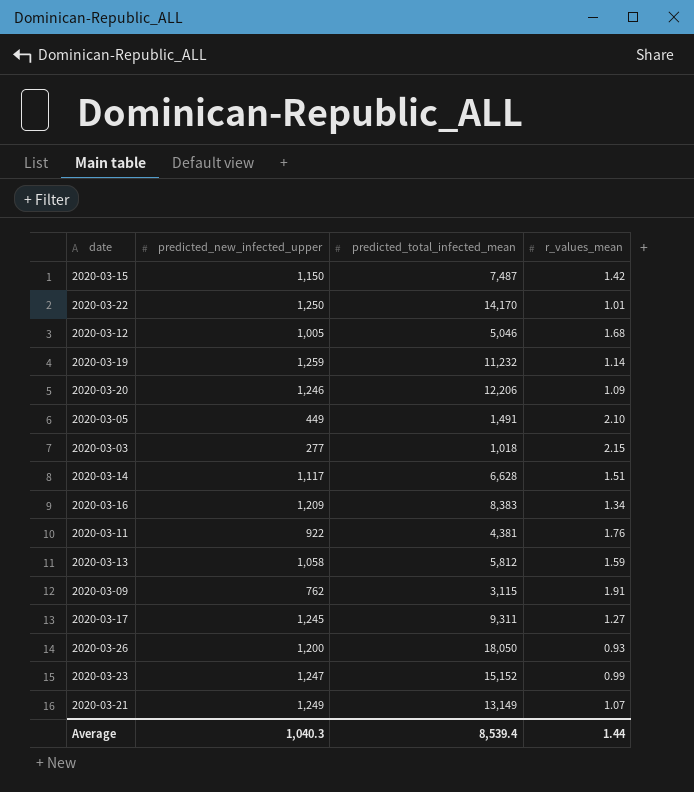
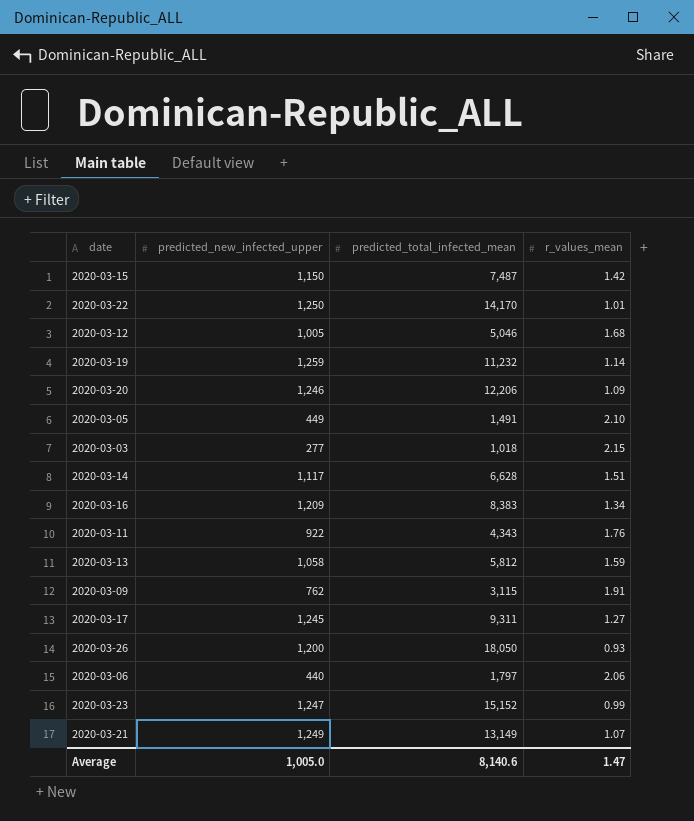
2020-03-11 | predicted_total_infected_mean: 4,381 -> 4,343
row 2020-03-06: none -> 440 | 1,797 | 2.06
Average | predicted_new_infected_upper: 1,040.3 -> 1,005.0
Average | predicted_total_infected_mean: 8,539.4 -> 8,140.6
Average | r_values_mean: 1.44 -> 1.47

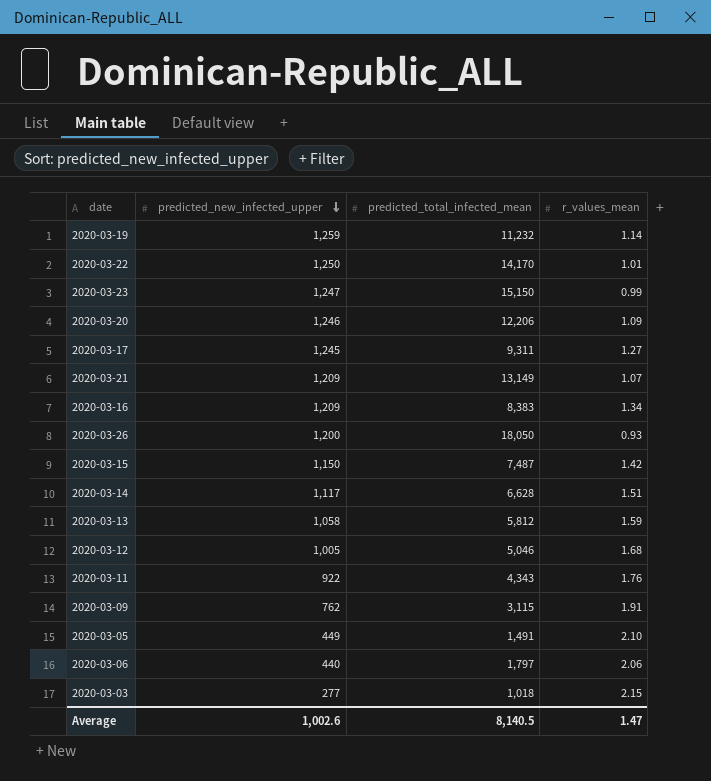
row order: none -> predicted_new_infected_upper descending
2020-03-23 | predicted_total_infected_mean: 15,152 -> 15,150
2020-03-21 | predicted_new_infected_upper: 1,249 -> 1,209
Average | predicted_new_infected_upper: 1,005.0 -> 1,002.6
Average | predicted_total_infected_mean: 8,140.6 -> 8,140.5

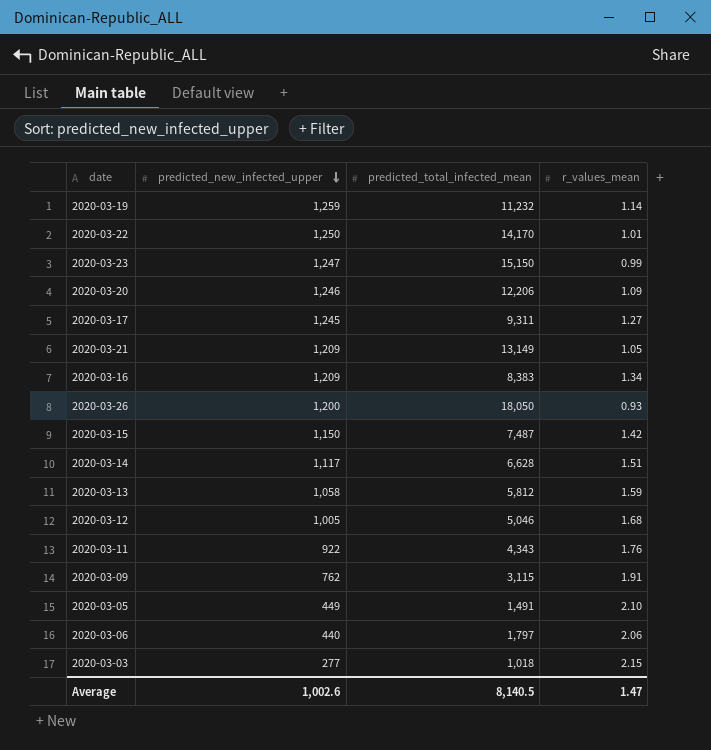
2020-03-21 | r_values_mean: 1.07 -> 1.05

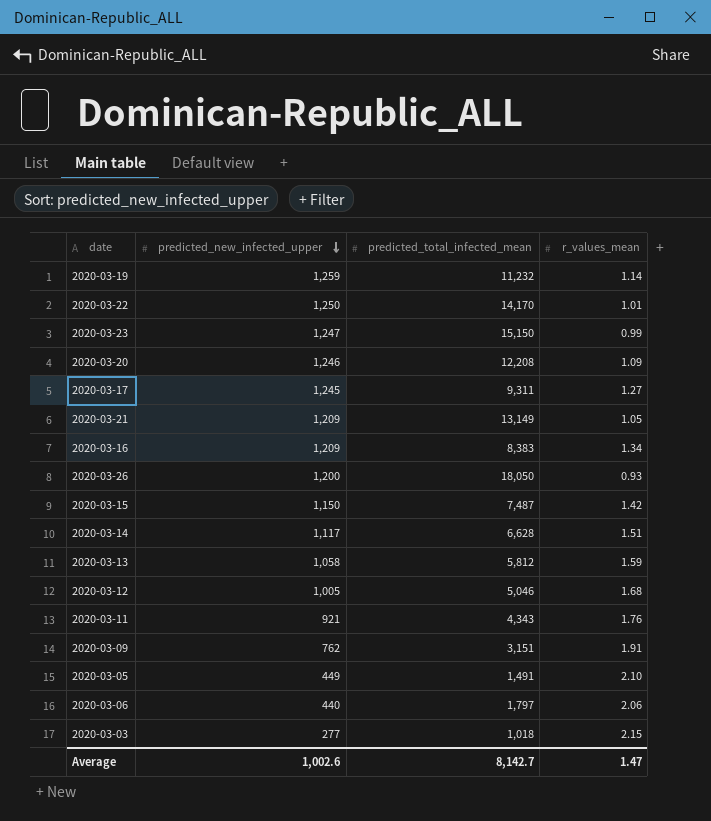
2020-03-20 | predicted_total_infected_mean: 12,206 -> 12,208
2020-03-11 | predicted_new_infected_upper: 922 -> 921
2020-03-09 | predicted_total_infected_mean: 3,115 -> 3,151
Average | predicted_total_infected_mean: 8,140.5 -> 8,142.7

